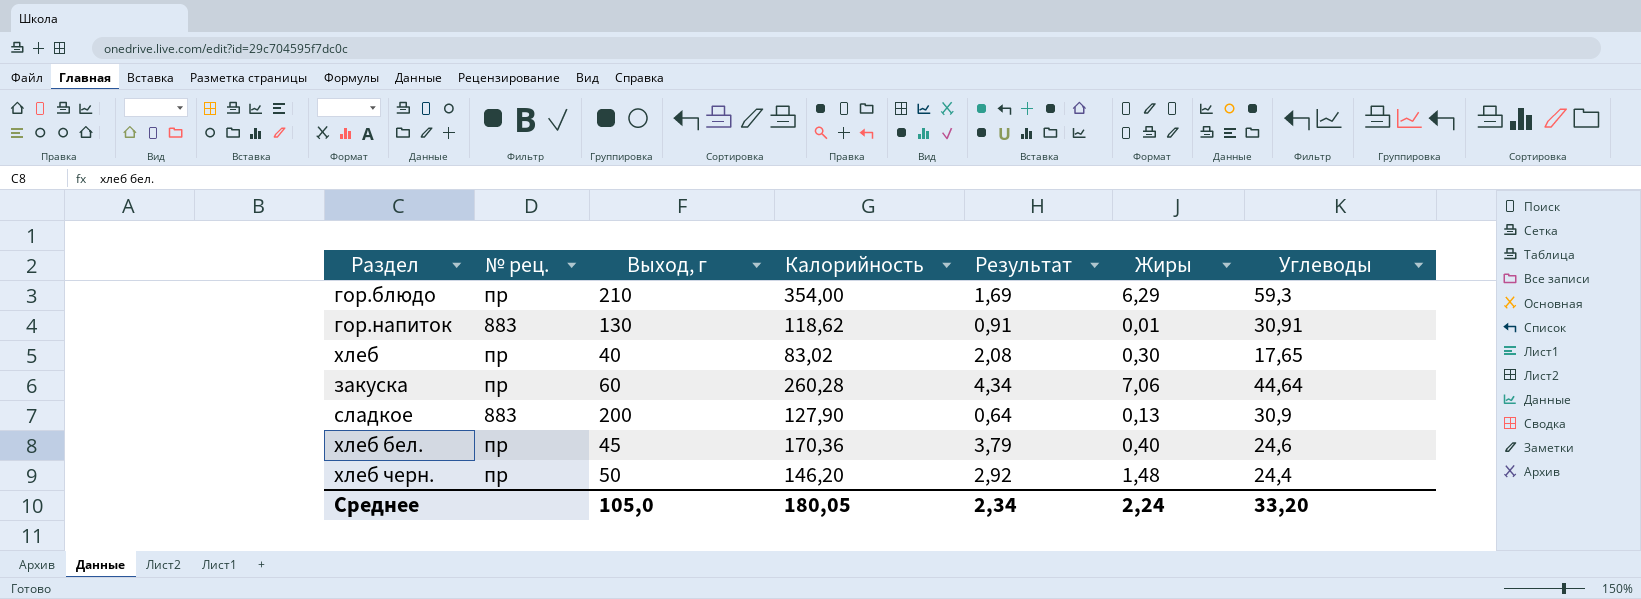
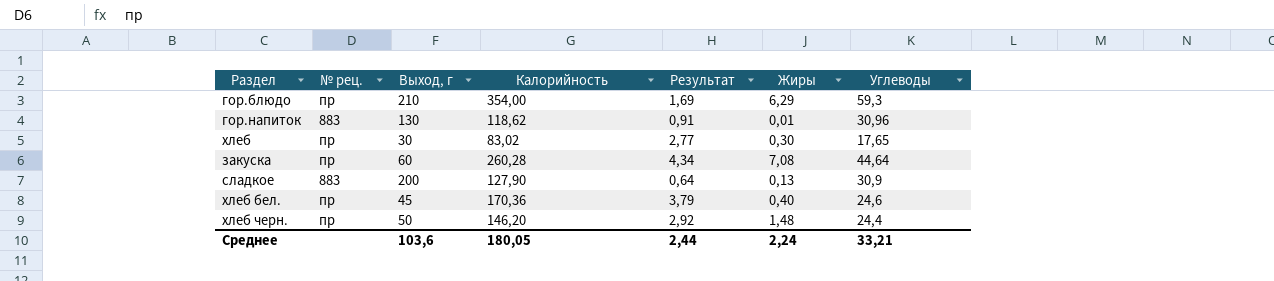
гор.напиток | Углеводы: 30,91 -> 30,96
хлеб | Выход, г: 40 -> 30
хлеб | Результат: 2,08 -> 2,77
закуска | Жиры: 7,06 -> 7,08
Среднее | Выход, г: 105,0 -> 103,6
Среднее | Результат: 2,34 -> 2,44
Среднее | Углеводы: 33,20 -> 33,21

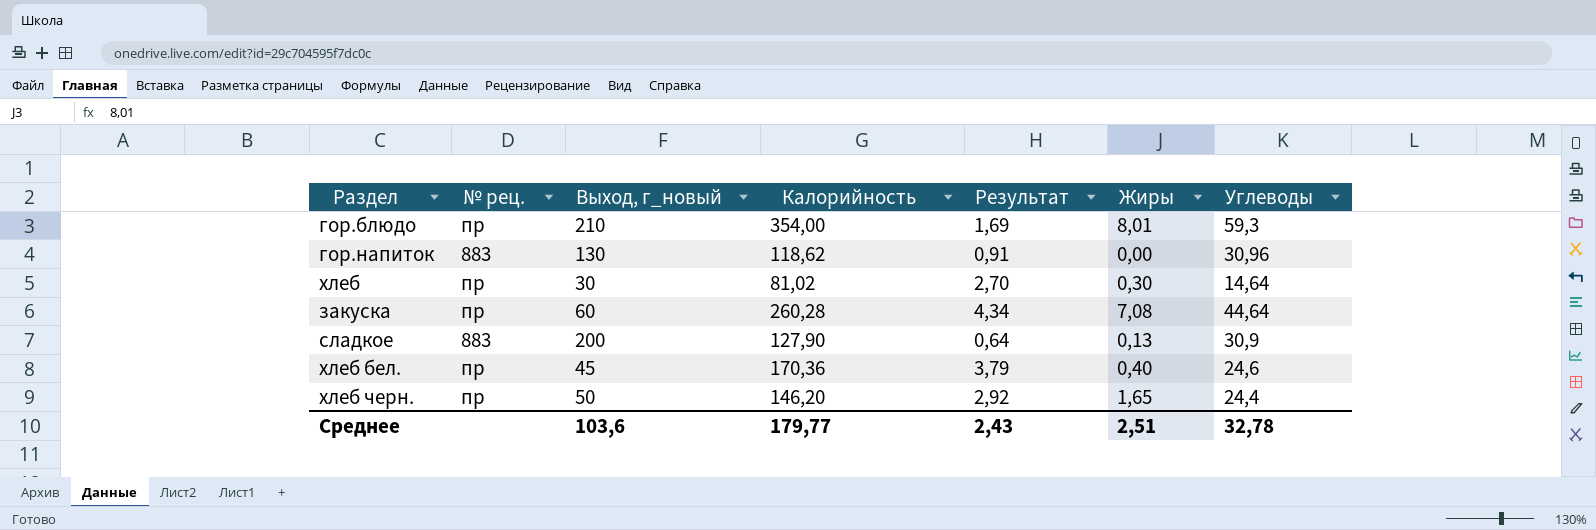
column name: Выход, г -> Выход, г_новый
гор.блюдо | Жиры: 6,29 -> 8,01
гор.напиток | Жиры: 0,01 -> 0,00
хлеб | Калорийность: 83,02 -> 81,02
хлеб | Результат: 2,77 -> 2,70
хлеб | Углеводы: 17,65 -> 14,64
хлеб черн. | Жиры: 1,48 -> 1,65
Среднее | Калорийность: 180,05 -> 179,77
Среднее | Результат: 2,44 -> 2,43
Среднее | Жиры: 2,24 -> 2,51
Среднее | Углеводы: 33,21 -> 32,78

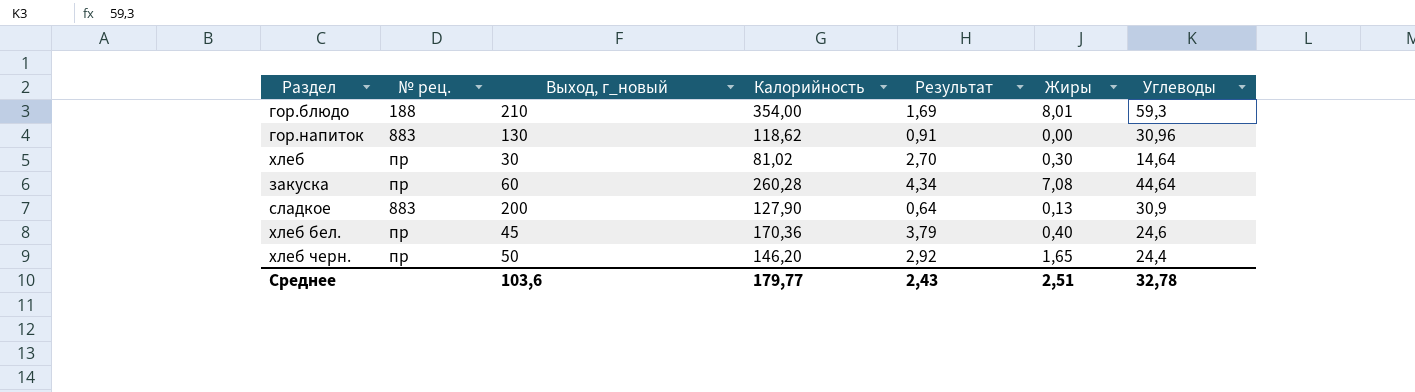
гор.блюдо | № рец.: пр -> 188

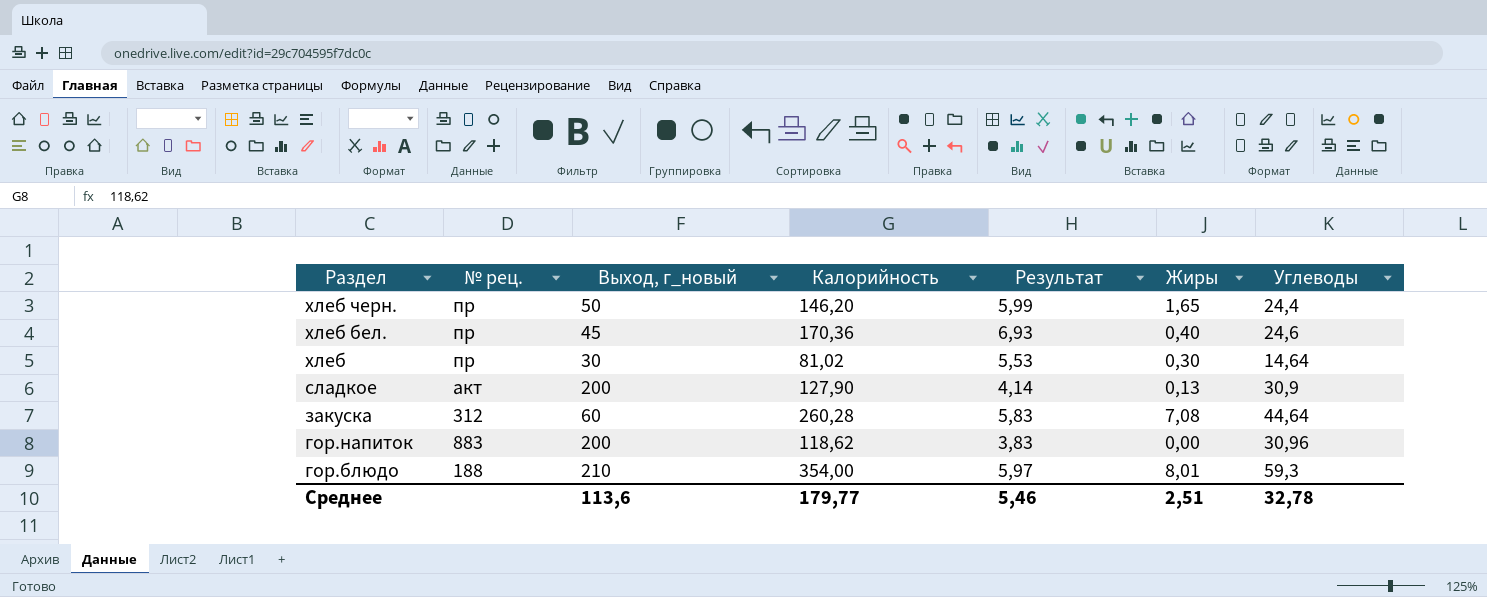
row order: none -> Раздел descending
column Результат | formula: [Калорийность] / [Выход, г_новый] -> [Калорийность] / [Углеводы]
сладкое | № рец.: 883 -> акт
закуска | № рец.: пр -> 312
гор.напиток | Выход, г_новый: 130 -> 200
Среднее | Выход, г_новый: 103,6 -> 113,6
Среднее | Результат: 2,43 -> 5,46

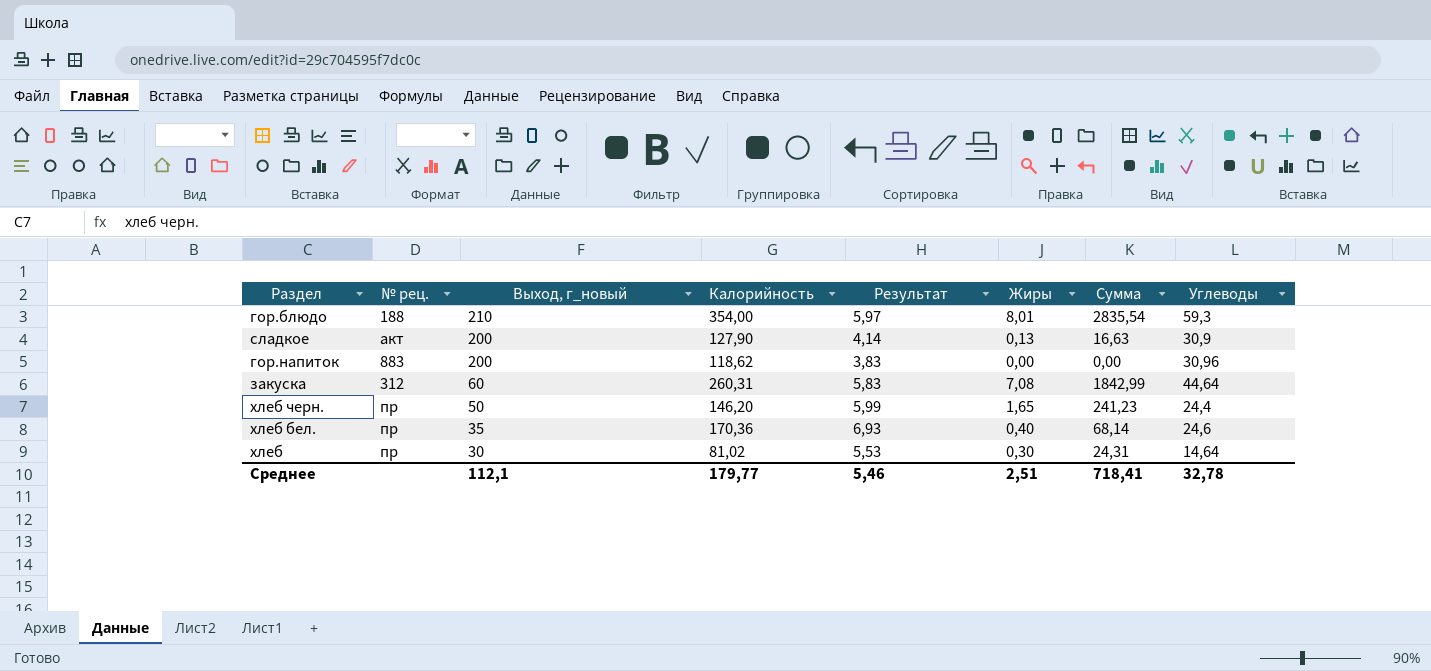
row order: Раздел descending -> Выход, г_новый descending
column Сумма | formula: none -> [Калорийность] * [Жиры]
закуска | Калорийность: 260,28 -> 260,31
хлеб бел. | Выход, г_новый: 45 -> 35
Среднее | Выход, г_новый: 113,6 -> 112,1

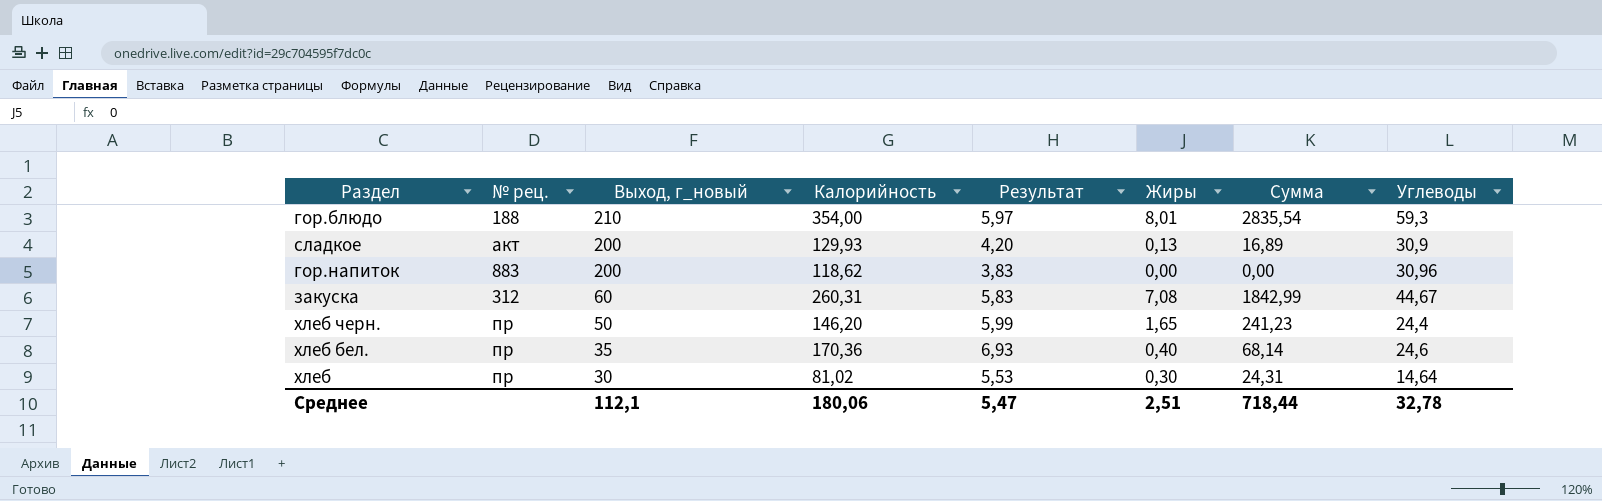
сладкое | Калорийность: 127,90 -> 129,93
сладкое | Результат: 4,14 -> 4,20
сладкое | Сумма: 16,63 -> 16,89
закуска | Углеводы: 44,64 -> 44,67
Среднее | Калорийность: 179,77 -> 180,06
Среднее | Результат: 5,46 -> 5,47
Среднее | Сумма: 718,41 -> 718,44

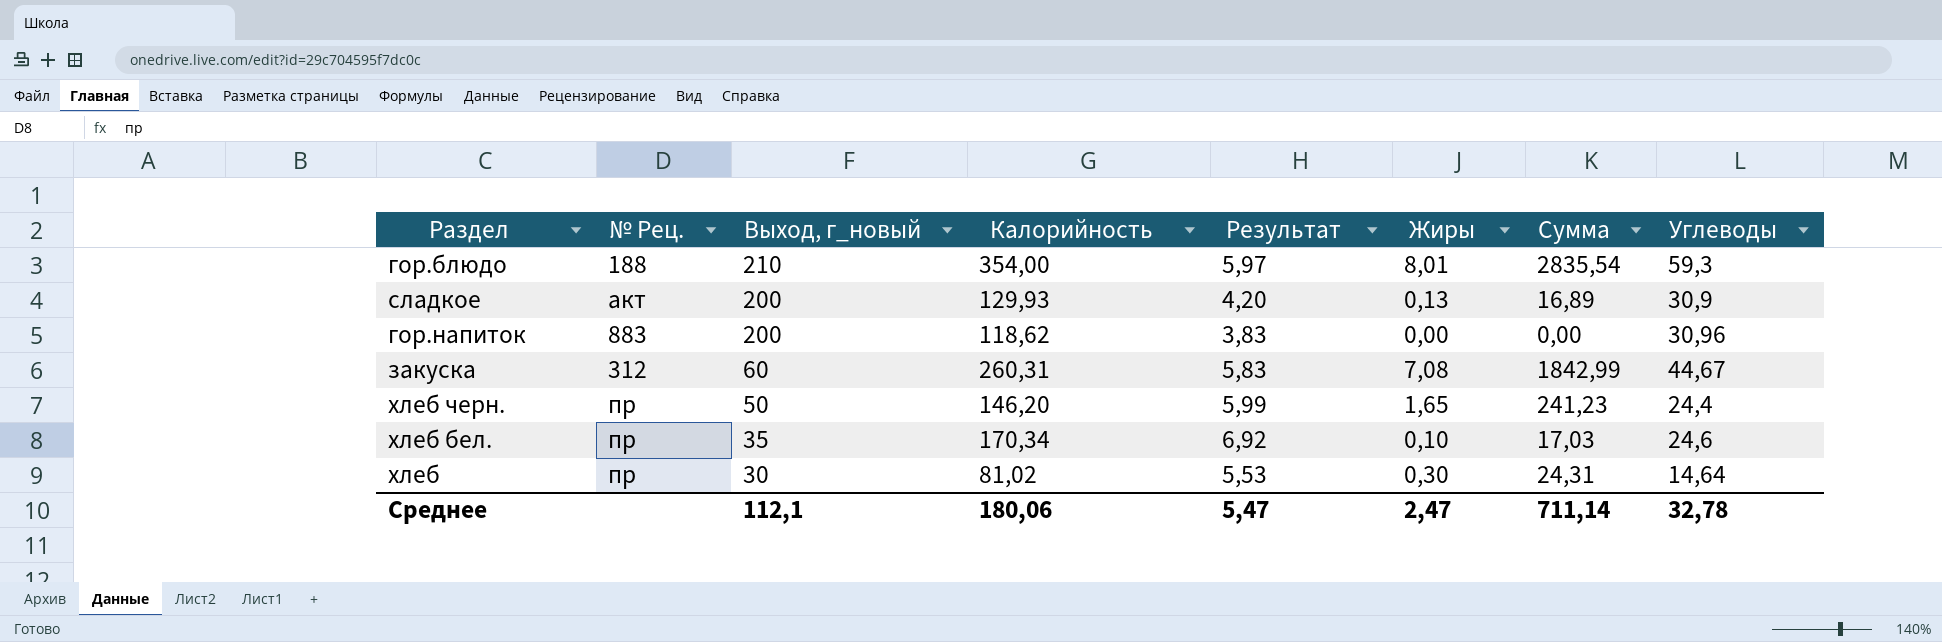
column name: № рец. -> № Рец.
хлеб бел. | Калорийность: 170,36 -> 170,34
хлеб бел. | Результат: 6,93 -> 6,92
хлеб бел. | Жиры: 0,40 -> 0,10
хлеб бел. | Сумма: 68,14 -> 17,03
Среднее | Жиры: 2,51 -> 2,47
Среднее | Сумма: 718,44 -> 711,14

